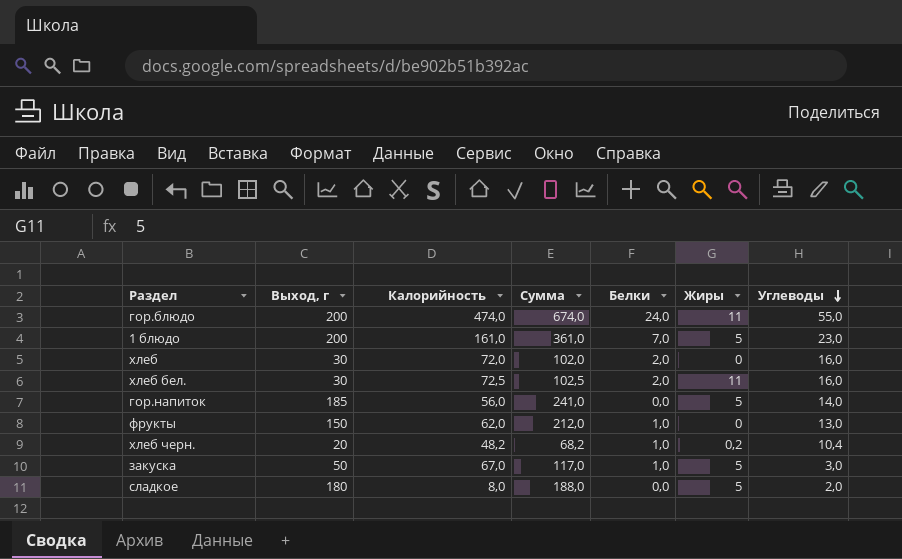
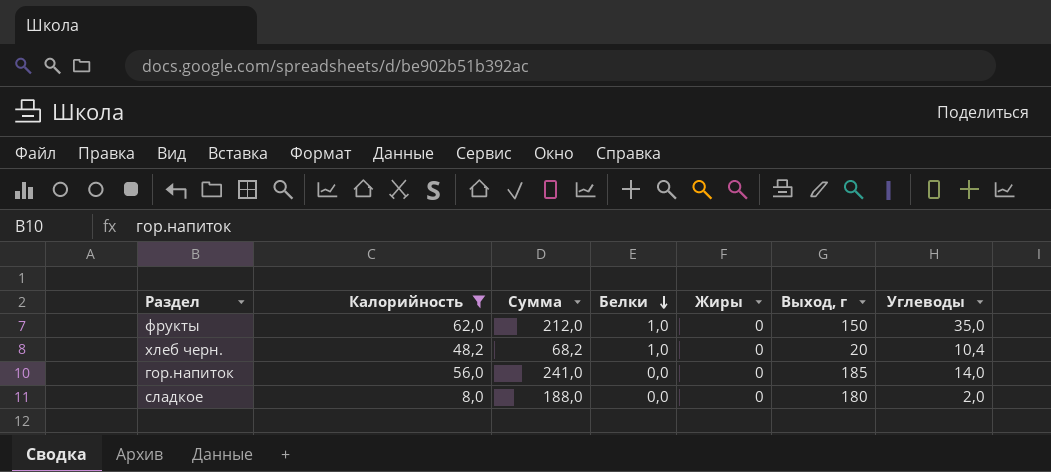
filter: none -> Калорийность <= 62,0
row order: Углеводы descending -> Белки descending
column Выход, г | position: 2 -> 6
фрукты | Углеводы: 13,0 -> 35,0
хлеб черн. | Жиры: 0,2 -> 0
гор.напиток | Жиры: 5 -> 0
сладкое | Жиры: 5 -> 0

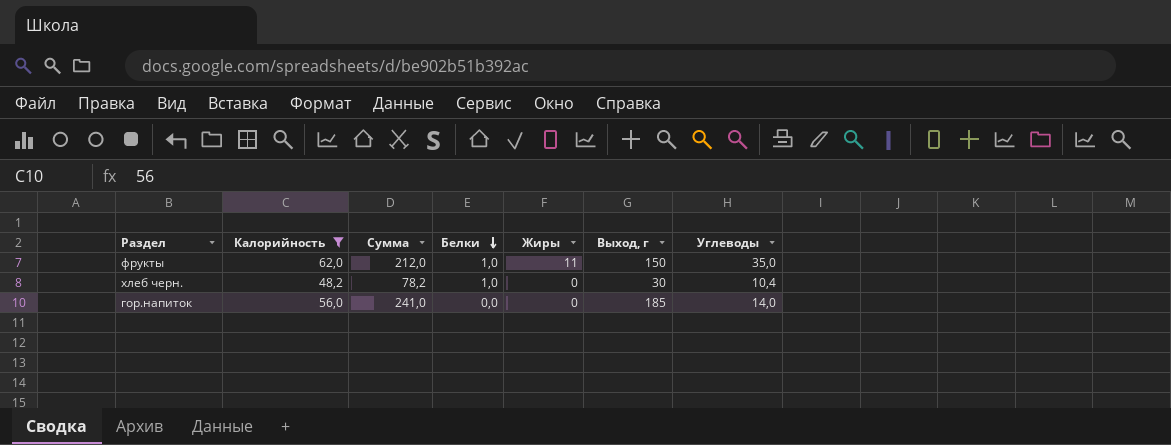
row сладкое: 8,0 | 188,0 | 0,0 | 0 | 180 | 2,0 -> none
фрукты | Жиры: 0 -> 11
хлеб черн. | Сумма: 68,2 -> 78,2
хлеб черн. | Выход, г: 20 -> 30

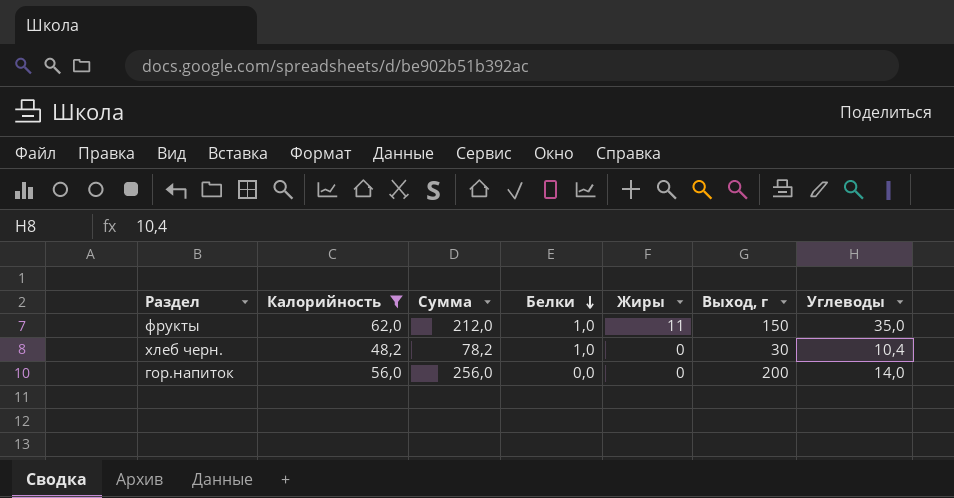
гор.напиток | Сумма: 241,0 -> 256,0
гор.напиток | Выход, г: 185 -> 200

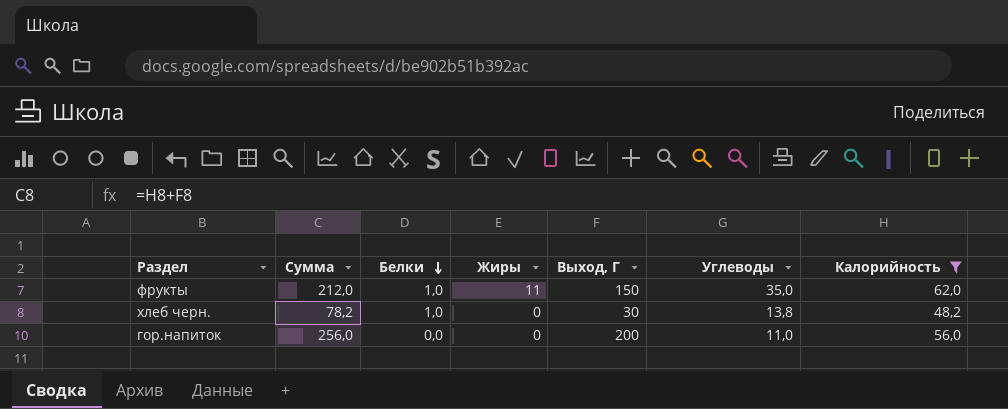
column name: Выход, г -> Выход, Г
column Калорийность | position: 2 -> 7
хлеб черн. | Углеводы: 10,4 -> 13,8
гор.напиток | Углеводы: 14,0 -> 11,0

